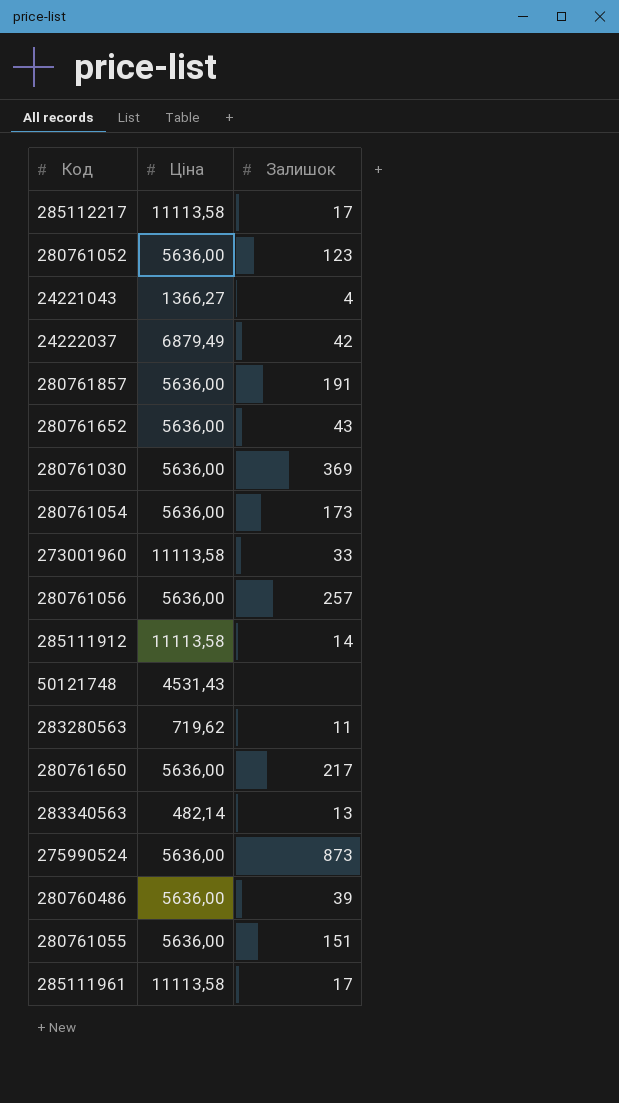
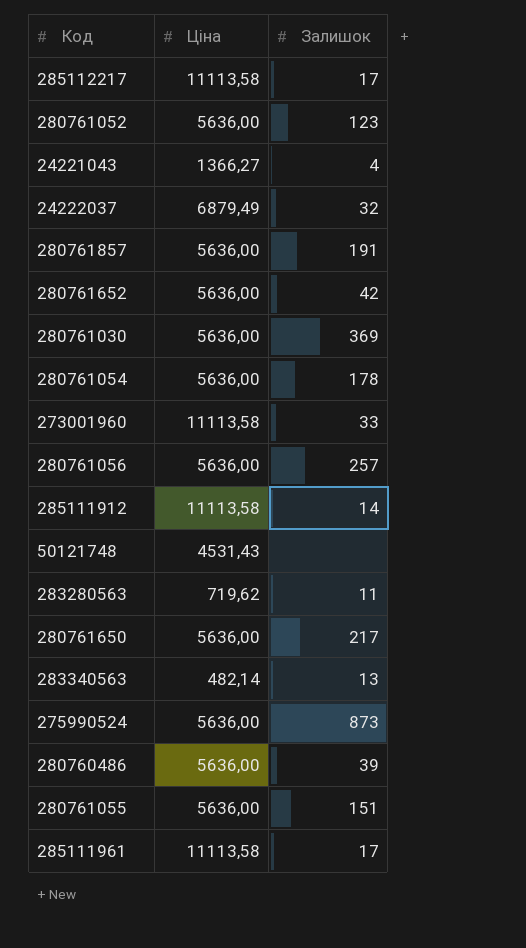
24222037 | Залишок: 42 -> 32
280761652 | Залишок: 43 -> 42
280761054 | Залишок: 173 -> 178

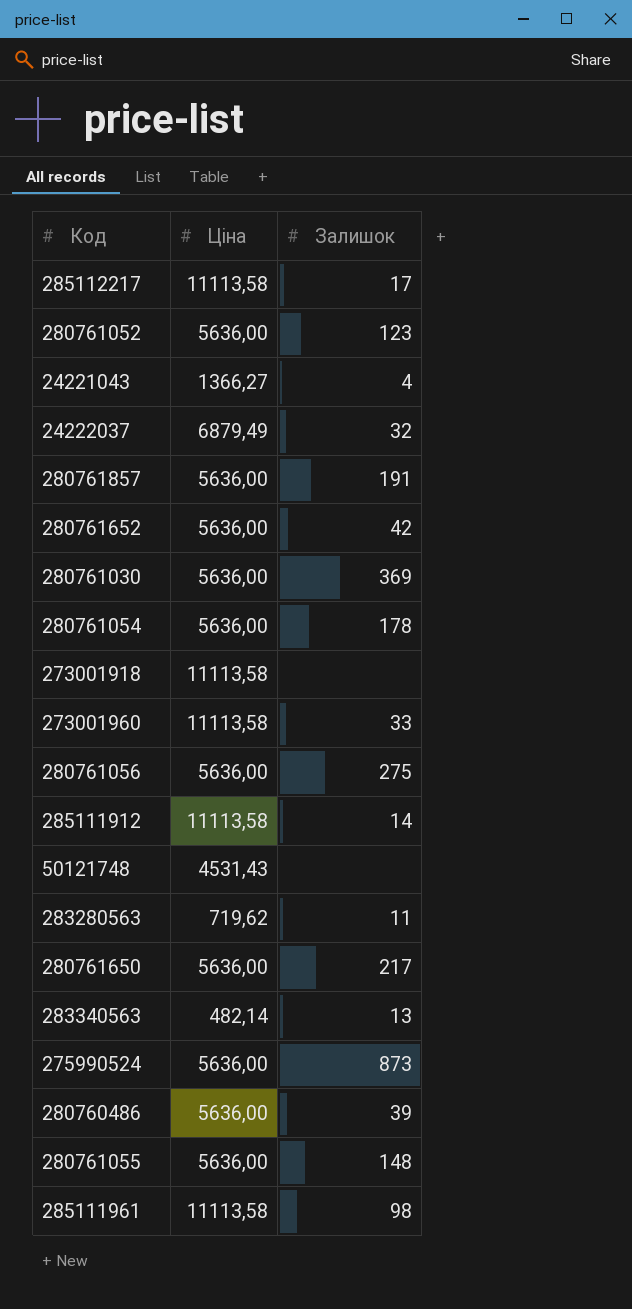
row 273001918: none -> 11113,58 | none
280761056 | Залишок: 257 -> 275
280761055 | Залишок: 151 -> 148
285111961 | Залишок: 17 -> 98

